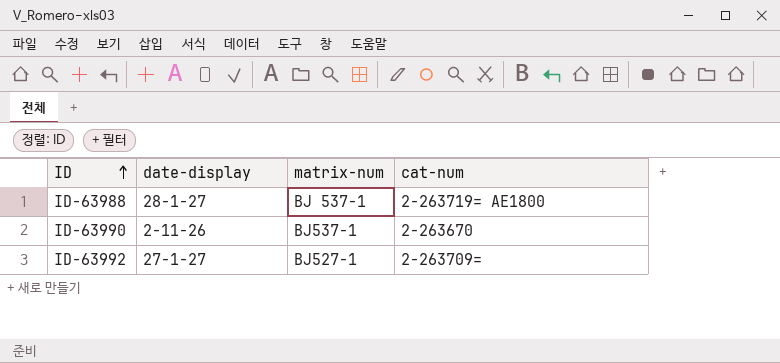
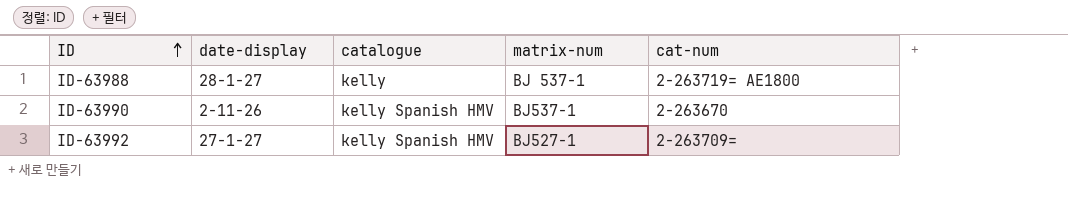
column catalogue | position: none -> 3

